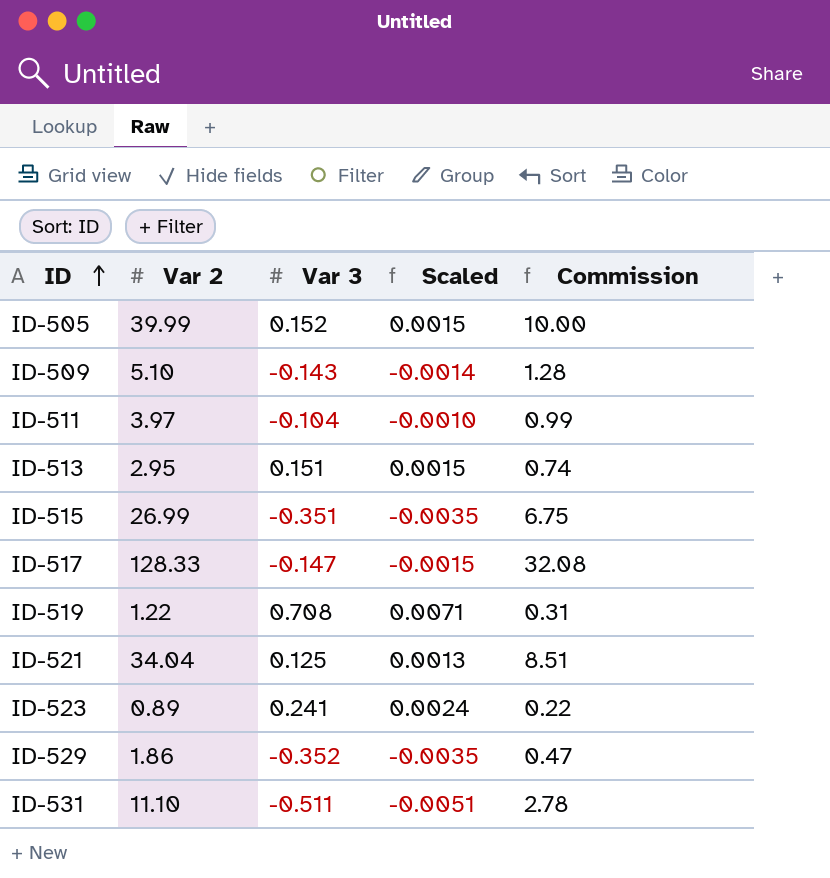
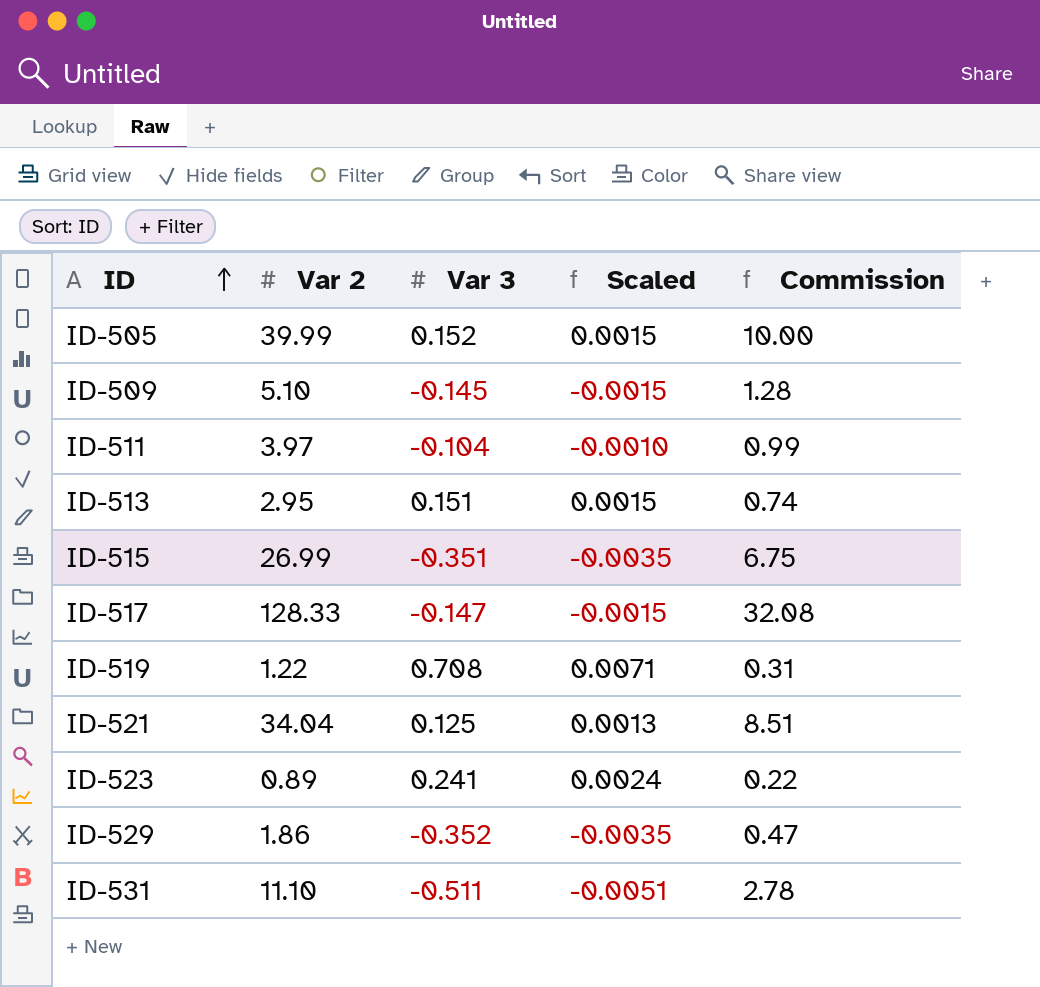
ID-509 | Var 3: -0.143 -> -0.145
ID-509 | Scaled: -0.0014 -> -0.0015

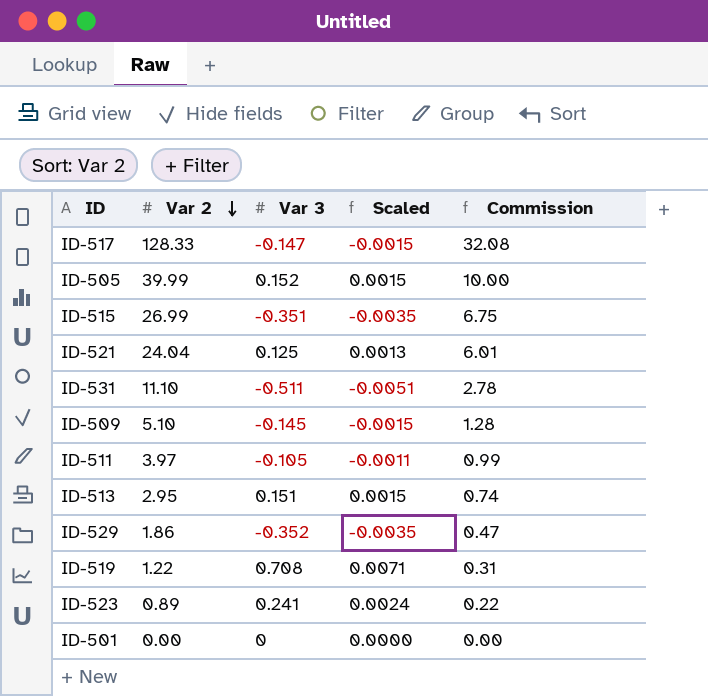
row order: ID ascending -> Var 2 descending
ID-521 | Var 2: 34.04 -> 24.04
ID-521 | Commission: 8.51 -> 6.01
ID-511 | Var 3: -0.104 -> -0.105
ID-511 | Scaled: -0.0010 -> -0.0011
row ID-501: none -> 0.00 | 0 | 0.0000 | 0.00

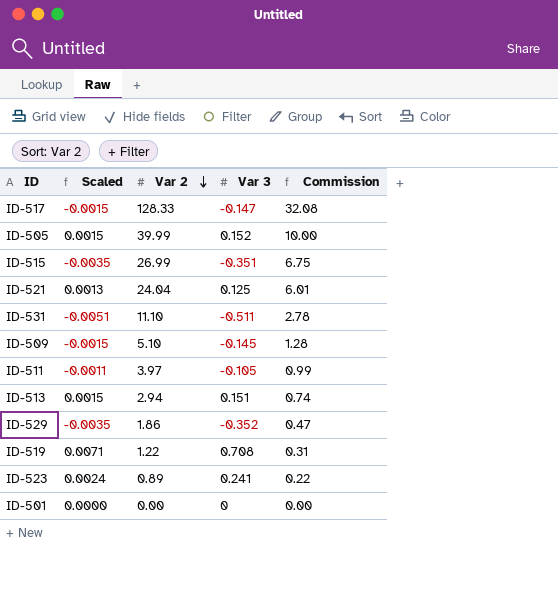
column Scaled | position: 4 -> 2
ID-513 | Var 2: 2.95 -> 2.94

